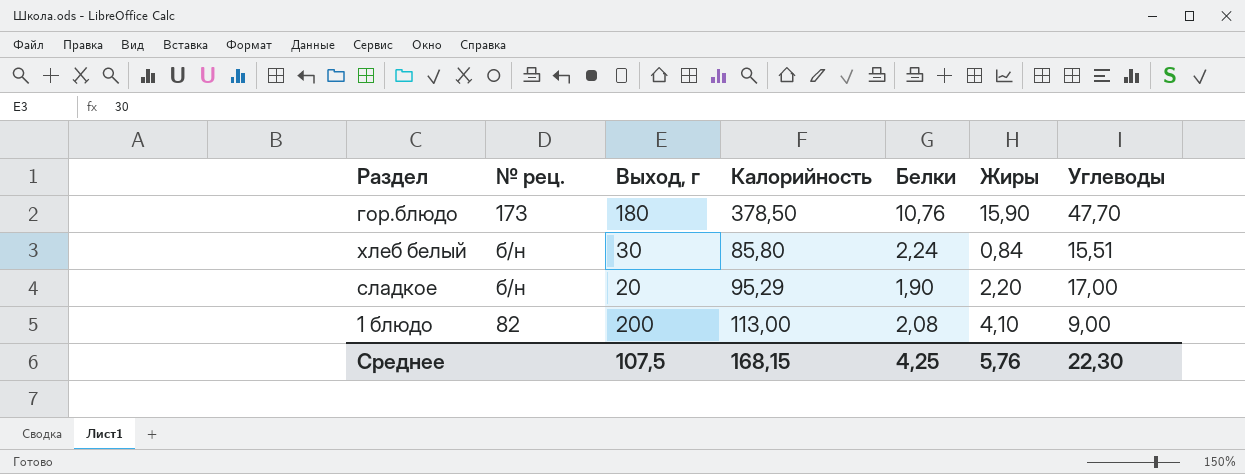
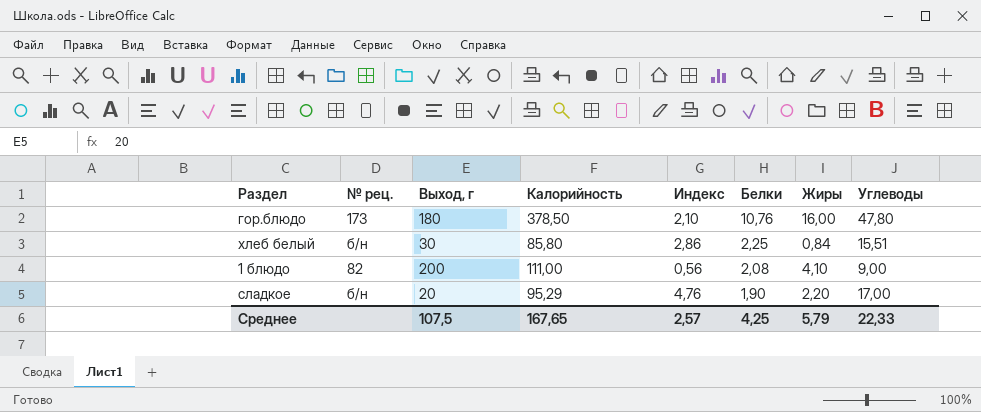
row order: none -> Белки descending
column Индекс | formula: none -> [Калорийность] / [Выход, г]
гор.блюдо | Жиры: 15,90 -> 16,00
гор.блюдо | Углеводы: 47,70 -> 47,80
хлеб белый | Белки: 2,24 -> 2,25
1 блюдо | Калорийность: 113,00 -> 111,00
Среднее | Калорийность: 168,15 -> 167,65
Среднее | Жиры: 5,76 -> 5,79
Среднее | Углеводы: 22,30 -> 22,33

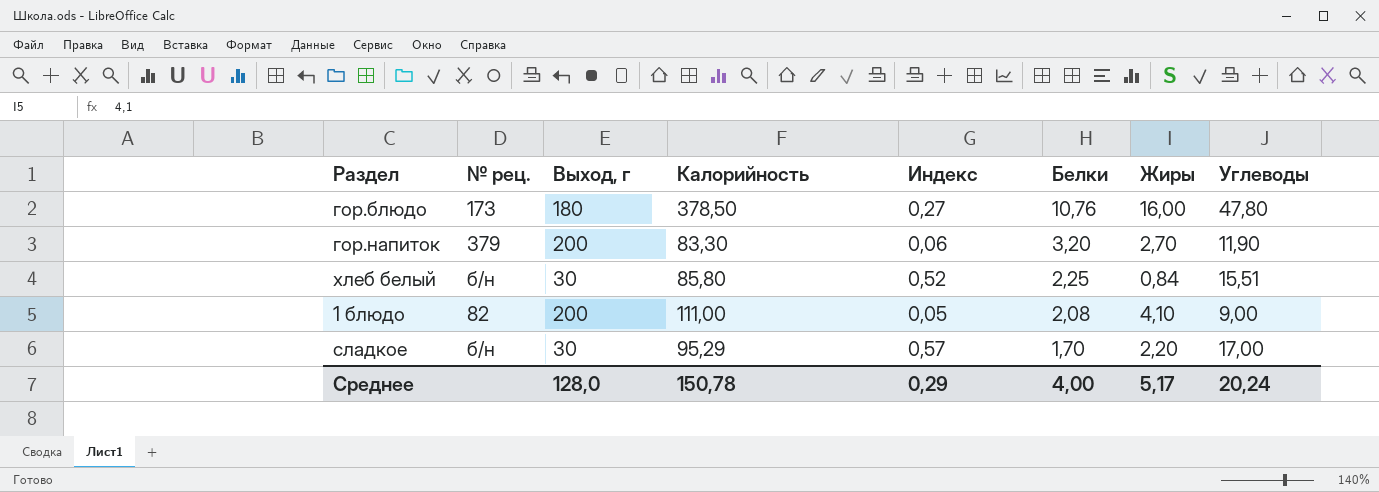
column Индекс | formula: [Калорийность] / [Выход, г] -> [Углеводы] / [Выход, г]
row гор.напиток: none -> 379 | 200 | 83,30 | 0,06 | 3,20 | 2,70 | 11,90
сладкое | Выход, г: 20 -> 30
сладкое | Белки: 1,90 -> 1,70
Среднее | Выход, г: 107,5 -> 128,0
Среднее | Калорийность: 167,65 -> 150,78
Среднее | Индекс: 2,57 -> 0,29
Среднее | Белки: 4,25 -> 4,00
Среднее | Жиры: 5,79 -> 5,17
Среднее | Углеводы: 22,33 -> 20,24

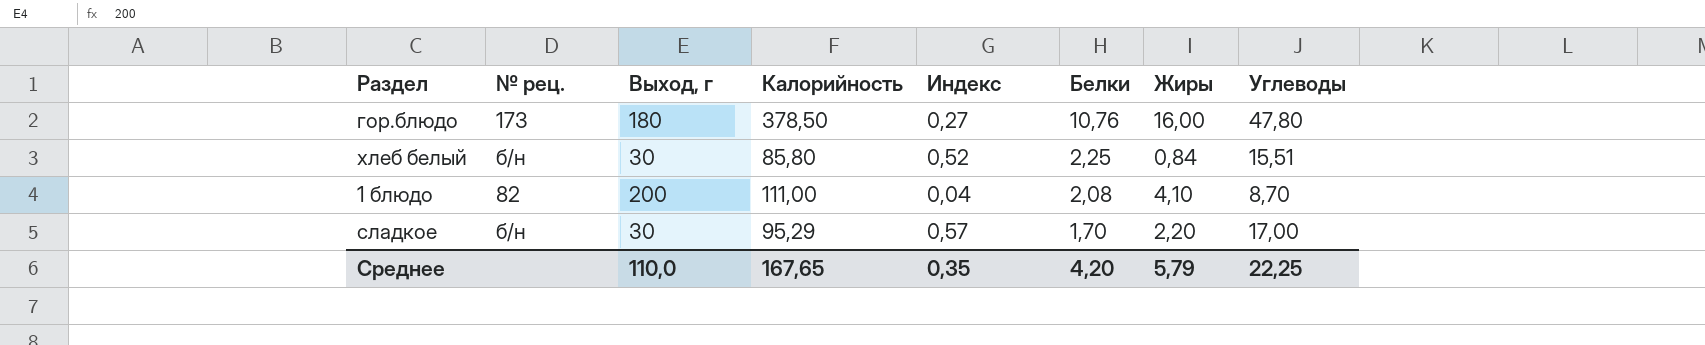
row гор.напиток: 379 | 200 | 83,30 | 0,06 | 3,20 | 2,70 | 11,90 -> none
1 блюдо | Индекс: 0,05 -> 0,04
1 блюдо | Углеводы: 9,00 -> 8,70
Среднее | Выход, г: 128,0 -> 110,0
Среднее | Калорийность: 150,78 -> 167,65
Среднее | Индекс: 0,29 -> 0,35
Среднее | Белки: 4,00 -> 4,20
Среднее | Жиры: 5,17 -> 5,79
Среднее | Углеводы: 20,24 -> 22,25

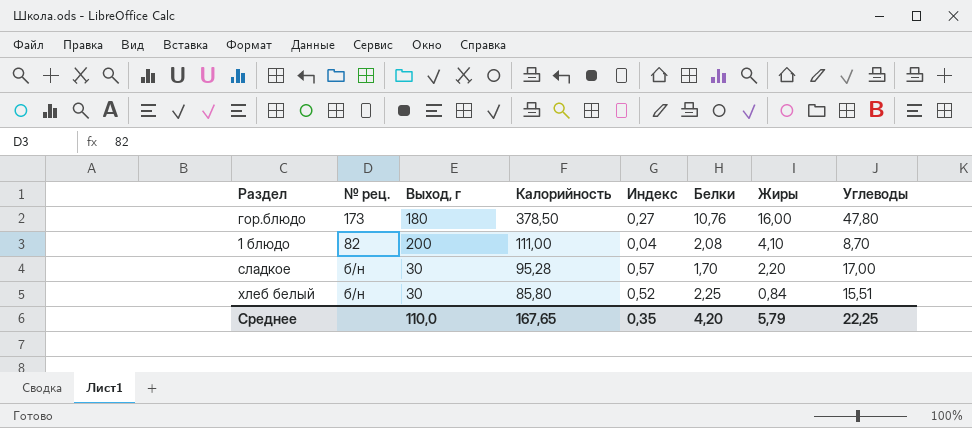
row order: Белки descending -> Калорийность descending
сладкое | Калорийность: 95,29 -> 95,28

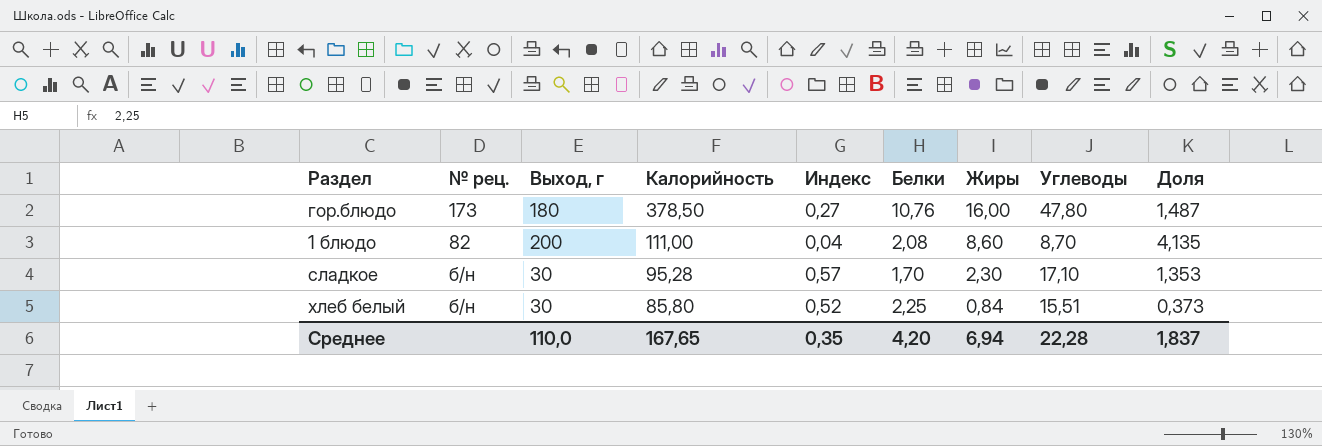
column Доля | formula: none -> [Жиры] / [Белки]
1 блюдо | Жиры: 4,10 -> 8,60
сладкое | Жиры: 2,20 -> 2,30
сладкое | Углеводы: 17,00 -> 17,10
Среднее | Жиры: 5,79 -> 6,94
Среднее | Углеводы: 22,25 -> 22,28

